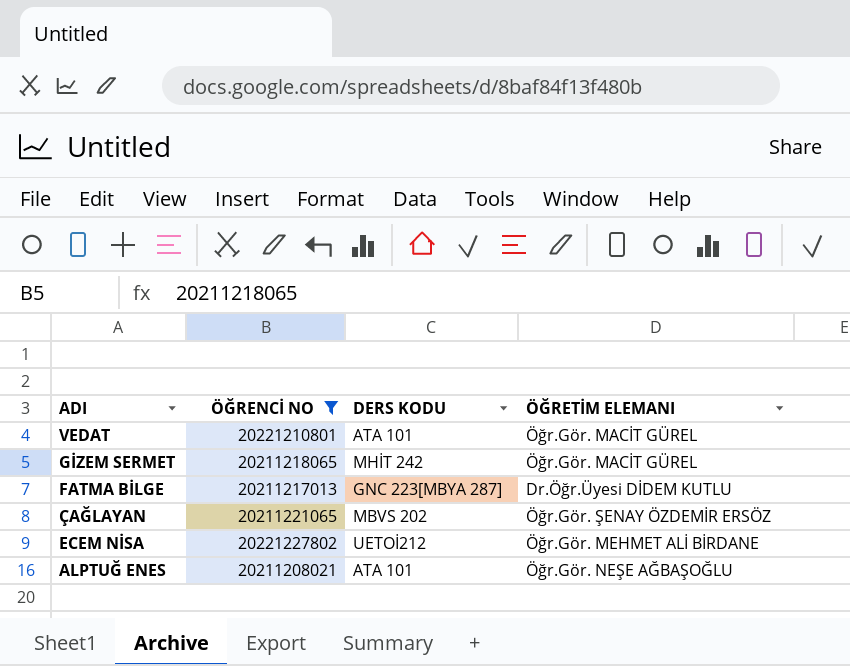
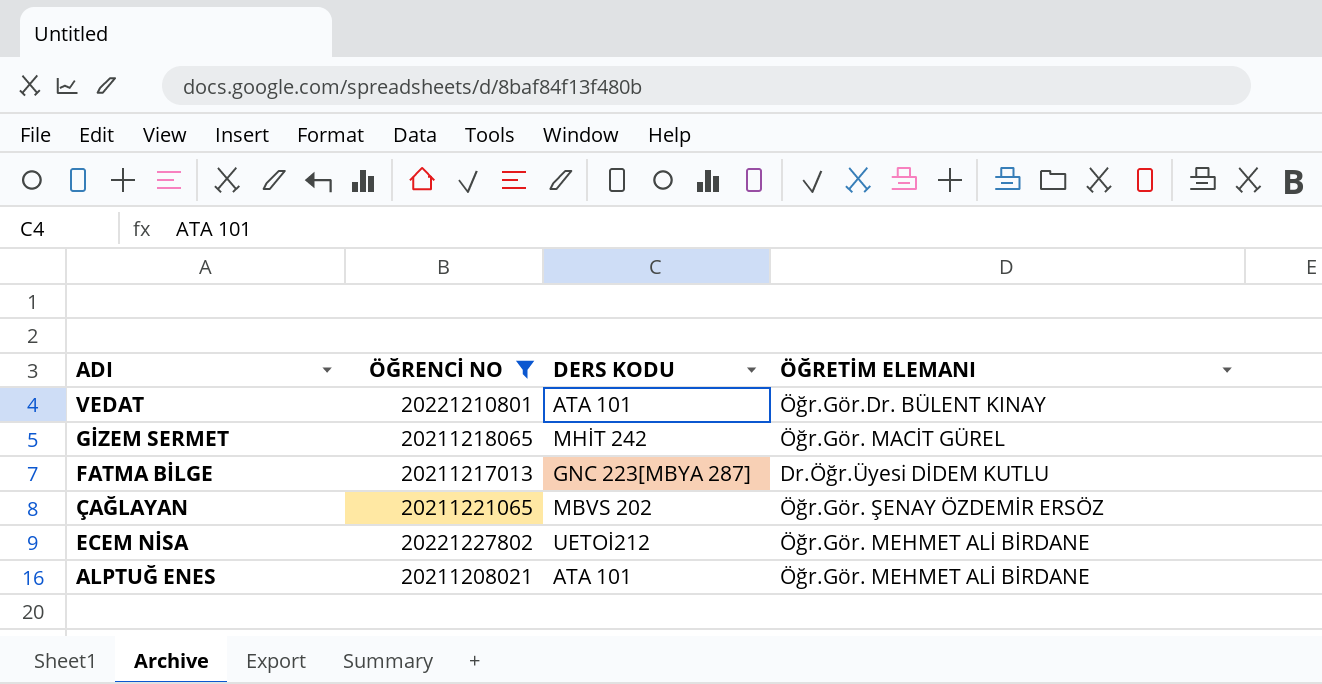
VEDAT | ÖĞRETİM ELEMANI: Öğr.Gör. MACİT GÜREL -> Öğr.Gör.Dr. BÜLENT KINAY
ALPTUĞ ENES | ÖĞRETİM ELEMANI: Öğr.Gör. NEŞE AĞBAŞOĞLU -> Öğr.Gör. MEHMET ALİ BİRDANE

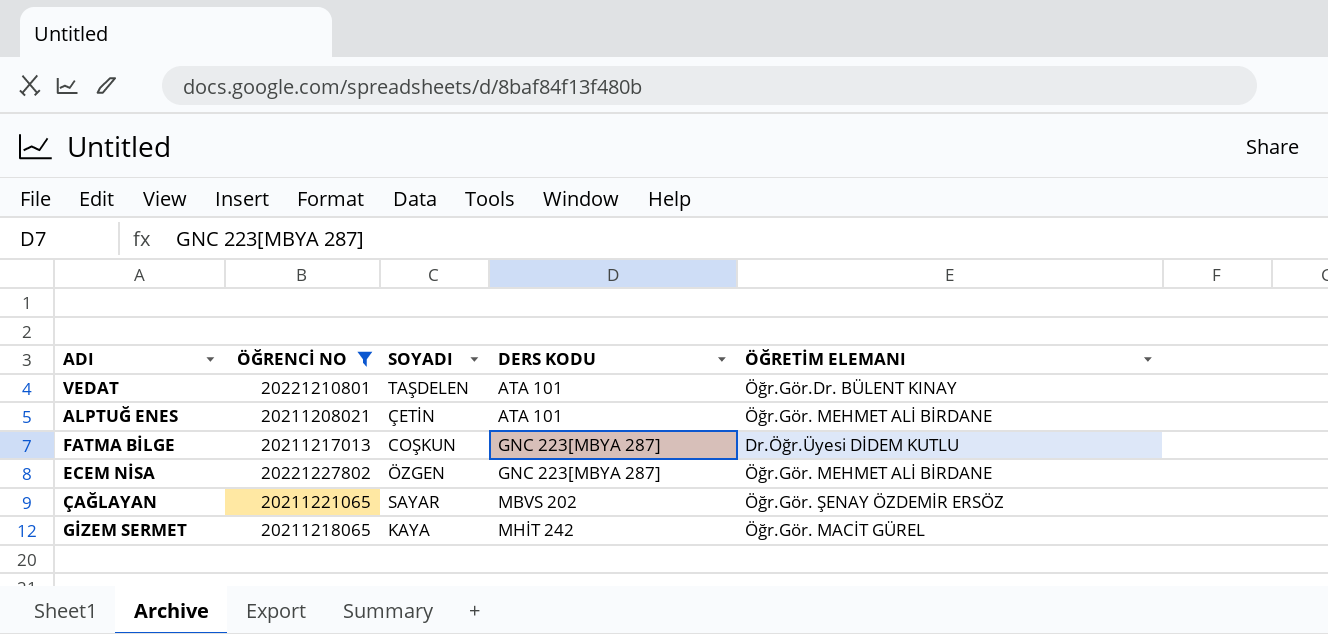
row order: none -> DERS KODU ascending
column SOYADI | position: none -> 3
ECEM NİSA | DERS KODU: UETOİ212 -> GNC 223[MBYA 287]

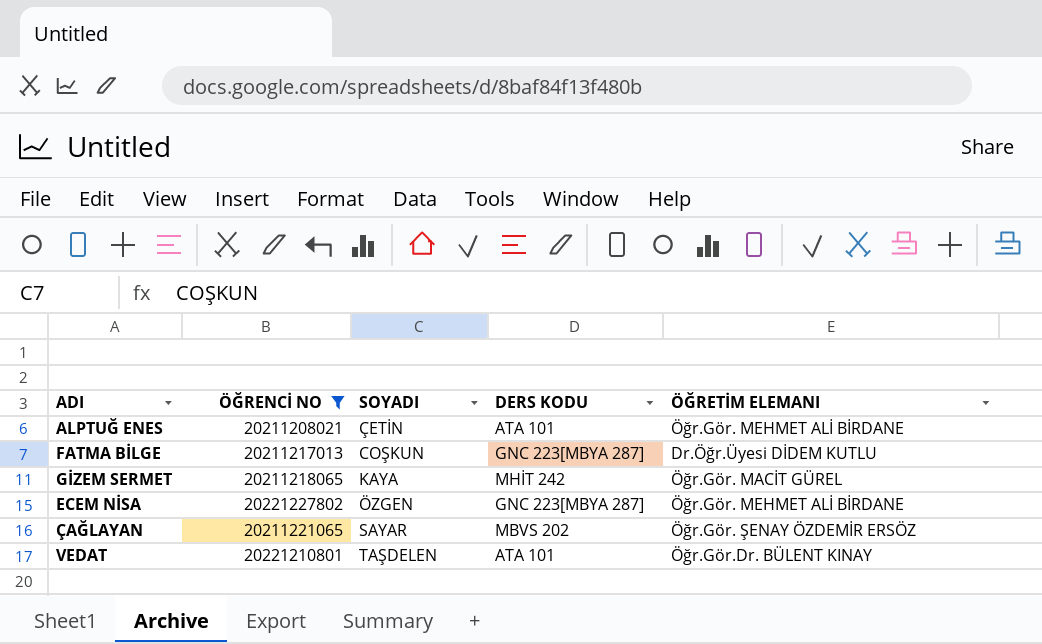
row order: DERS KODU ascending -> SOYADI ascending

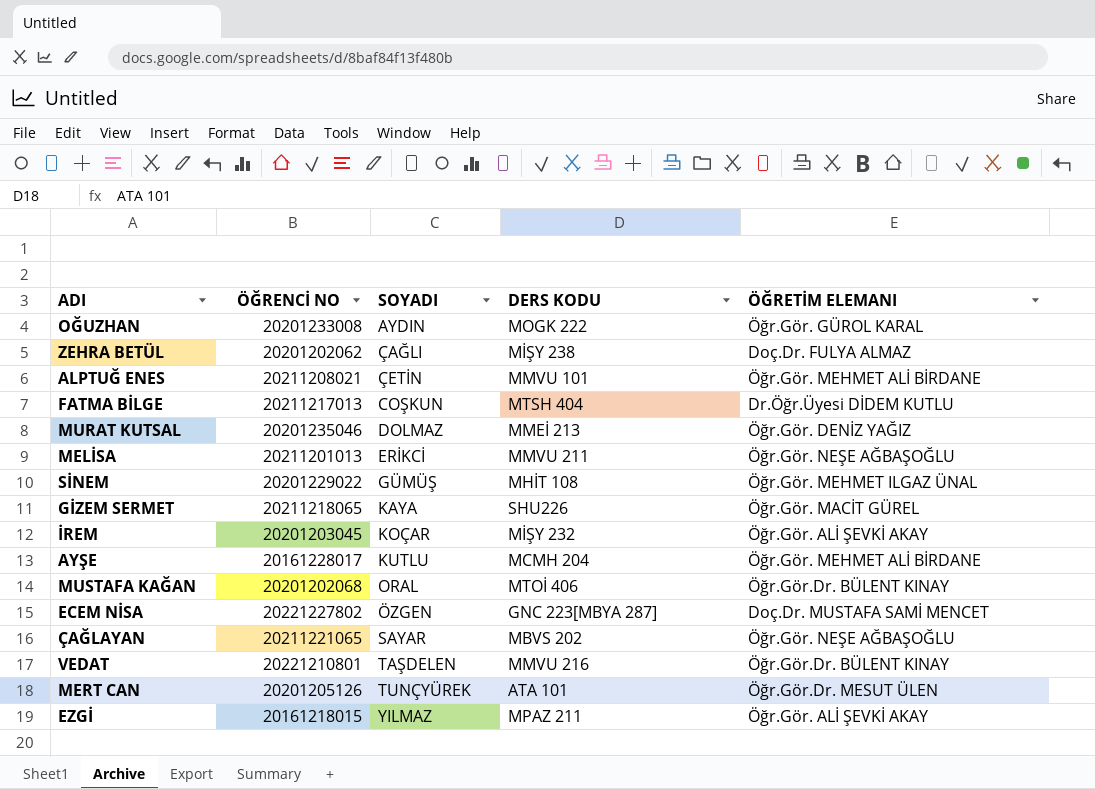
filter: ÖĞRENCİ NO >= 20211208021 -> none
ALPTUĞ ENES | DERS KODU: ATA 101 -> MMVU 101
FATMA BİLGE | DERS KODU: GNC 223[MBYA 287] -> MTSH 404
GİZEM SERMET | DERS KODU: MHİT 242 -> SHU226
ECEM NİSA | ÖĞRETİM ELEMANI: Öğr.Gör. MEHMET ALİ BİRDANE -> Doç.Dr. MUSTAFA SAMİ MENCET
ÇAĞLAYAN | ÖĞRETİM ELEMANI: Öğr.Gör. ŞENAY ÖZDEMİR ERSÖZ -> Öğr.Gör. NEŞE AĞBAŞOĞLU
VEDAT | DERS KODU: ATA 101 -> MMVU 216

